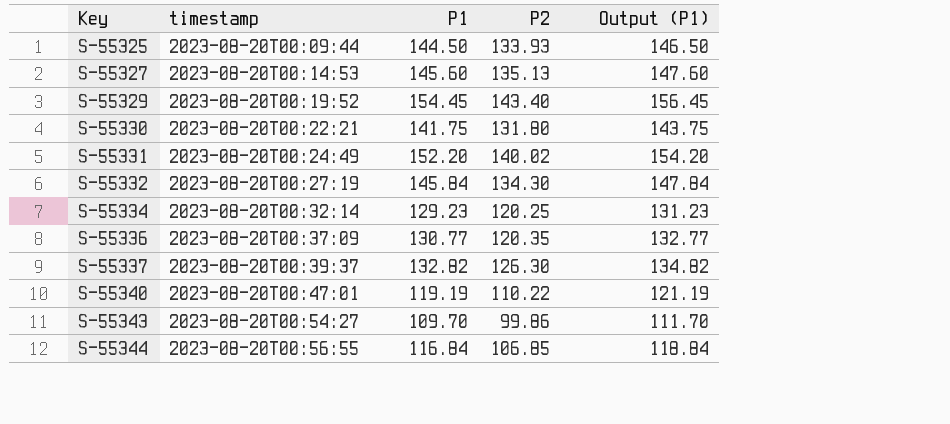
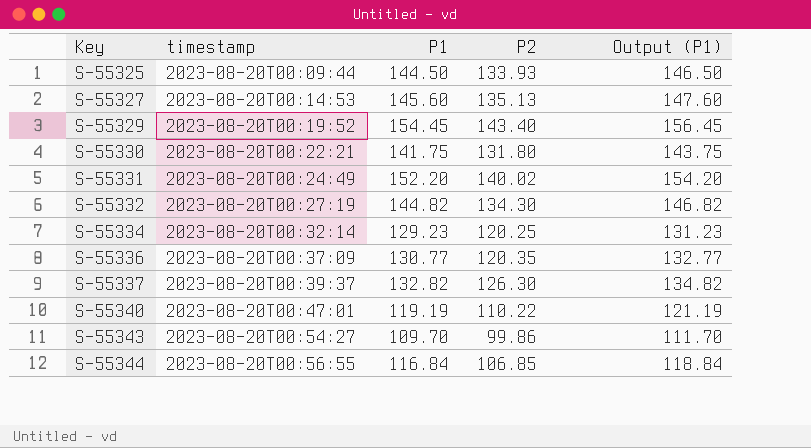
S-55332 | P1: 145.84 -> 144.82
S-55332 | Output (P1): 147.84 -> 146.82

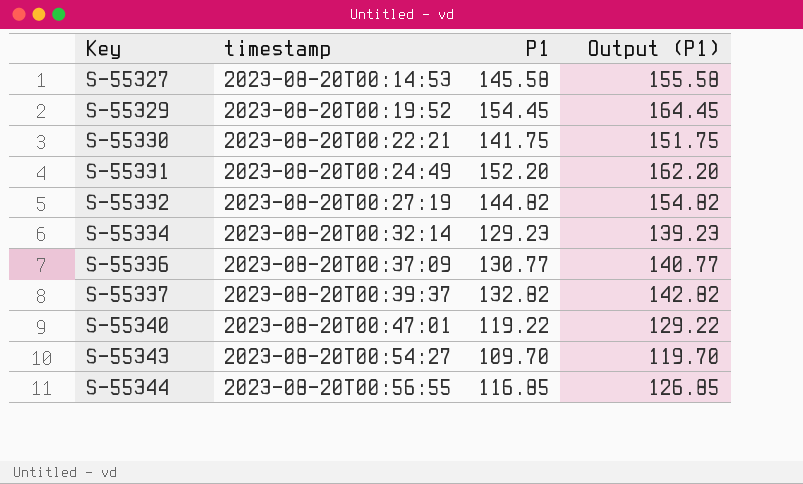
column P2 | position: 4 -> none
column Output (P1) | formula: [P1] + 2 -> [P1] + 10
row S-55325: 2023-08-20T00:09:44 | 144.50 | 133.93 | 146.50 -> none
S-55327 | P1: 145.60 -> 145.58
S-55340 | P1: 119.19 -> 119.22
S-55344 | P1: 116.84 -> 116.85

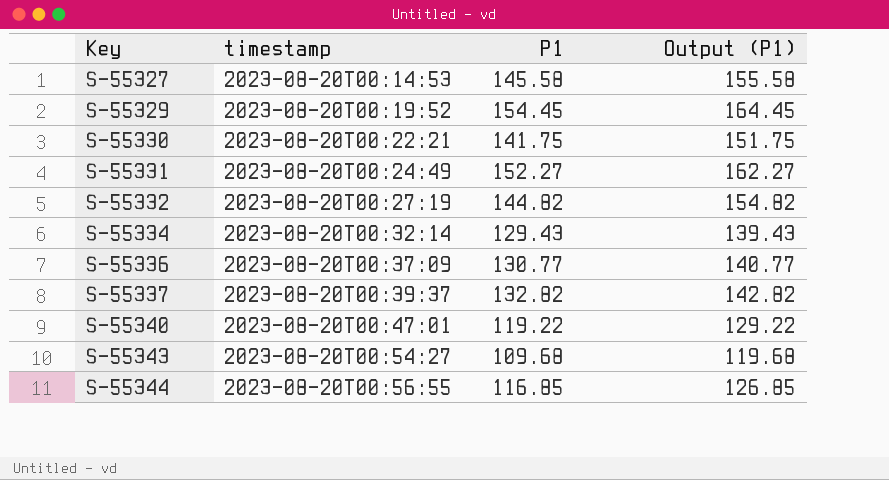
S-55331 | P1: 152.20 -> 152.27
S-55331 | Output (P1): 162.20 -> 162.27
S-55334 | P1: 129.23 -> 129.43
S-55334 | Output (P1): 139.23 -> 139.43
S-55343 | P1: 109.70 -> 109.68
S-55343 | Output (P1): 119.70 -> 119.68

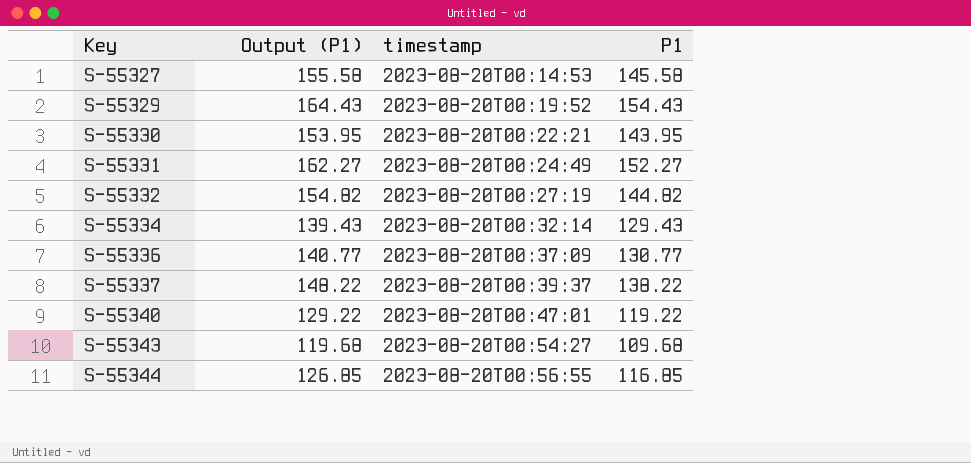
column Output (P1) | position: 4 -> 2
S-55329 | Output (P1): 164.45 -> 164.43
S-55329 | P1: 154.45 -> 154.43
S-55330 | Output (P1): 151.75 -> 153.95
S-55330 | P1: 141.75 -> 143.95
S-55337 | Output (P1): 142.82 -> 148.22
S-55337 | P1: 132.82 -> 138.22

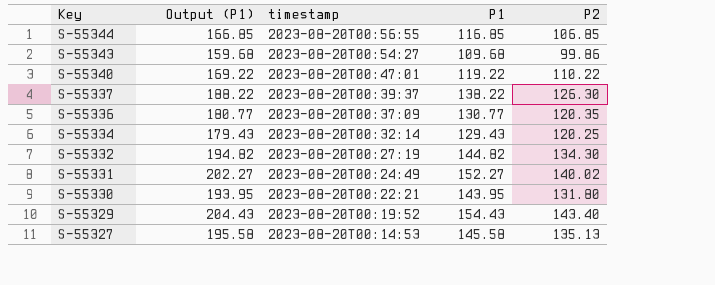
row order: Key ascending -> Key descending
column Output (P1) | formula: [P1] + 10 -> [P1] + 50
column P2 | position: none -> 5

